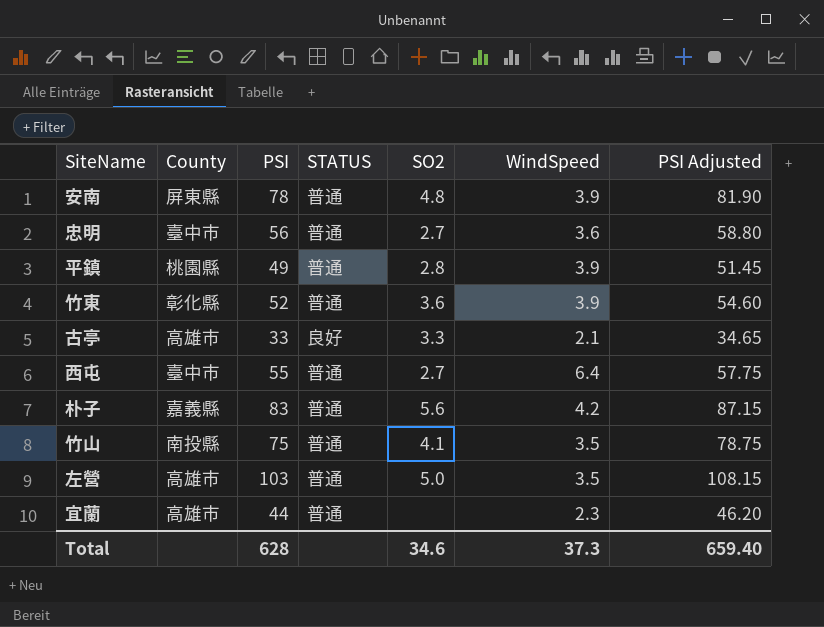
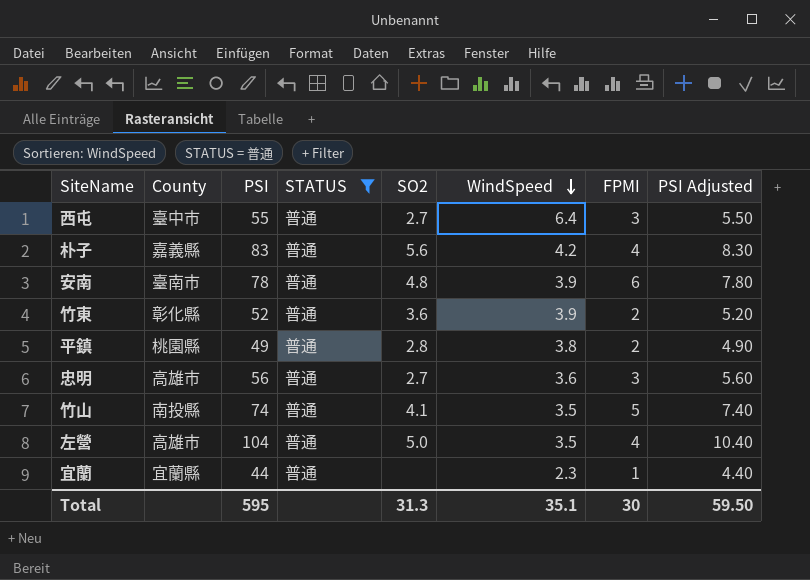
filter: none -> STATUS = 普通
row order: none -> WindSpeed descending
column FPMI | position: none -> 7
column PSI Adjusted | formula: [PSI] * 1.05 -> [PSI] * 0.1
安南 | County: 屏東縣 -> 臺南市
平鎮 | WindSpeed: 3.9 -> 3.8
忠明 | County: 臺中市 -> 高雄市
竹山 | PSI: 75 -> 74
左營 | PSI: 103 -> 104
宜蘭 | County: 高雄市 -> 宜蘭縣
Total | PSI: 628 -> 595
Total | SO2: 34.6 -> 31.3
Total | WindSpeed: 37.3 -> 35.1
Total | PSI Adjusted: 659.40 -> 59.50

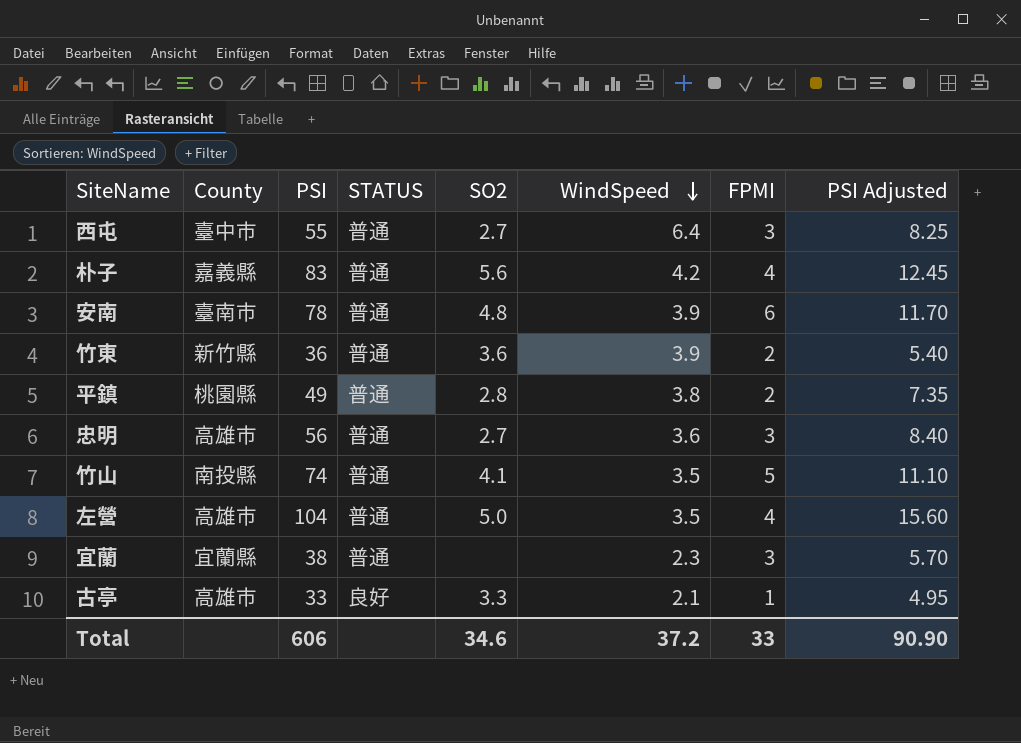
filter: STATUS = 普通 -> none
column PSI Adjusted | formula: [PSI] * 0.1 -> [PSI] * 0.15
竹東 | County: 彰化縣 -> 新竹縣
竹東 | PSI: 52 -> 36
宜蘭 | PSI: 44 -> 38
宜蘭 | FPMI: 1 -> 3
Total | PSI: 595 -> 606
Total | SO2: 31.3 -> 34.6
Total | WindSpeed: 35.1 -> 37.2
Total | FPMI: 30 -> 33
Total | PSI Adjusted: 59.50 -> 90.90

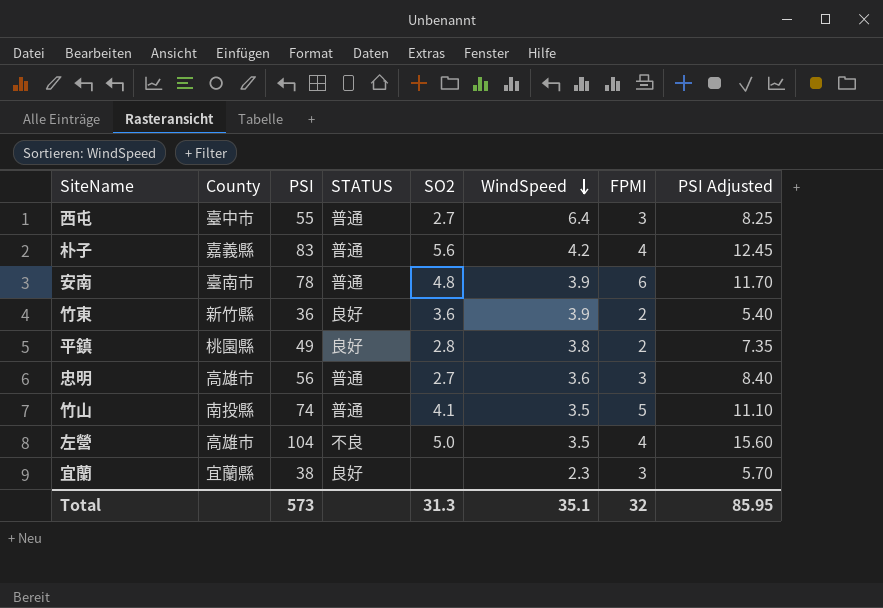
row 古亭: 高雄市 | 33 | 良好 | 3.3 | 2.1 | 1 | 4.95 -> none
竹東 | STATUS: 普通 -> 良好
平鎮 | STATUS: 普通 -> 良好
左營 | STATUS: 普通 -> 不良
宜蘭 | STATUS: 普通 -> 良好
Total | PSI: 606 -> 573
Total | SO2: 34.6 -> 31.3
Total | WindSpeed: 37.2 -> 35.1
Total | FPMI: 33 -> 32
Total | PSI Adjusted: 90.90 -> 85.95

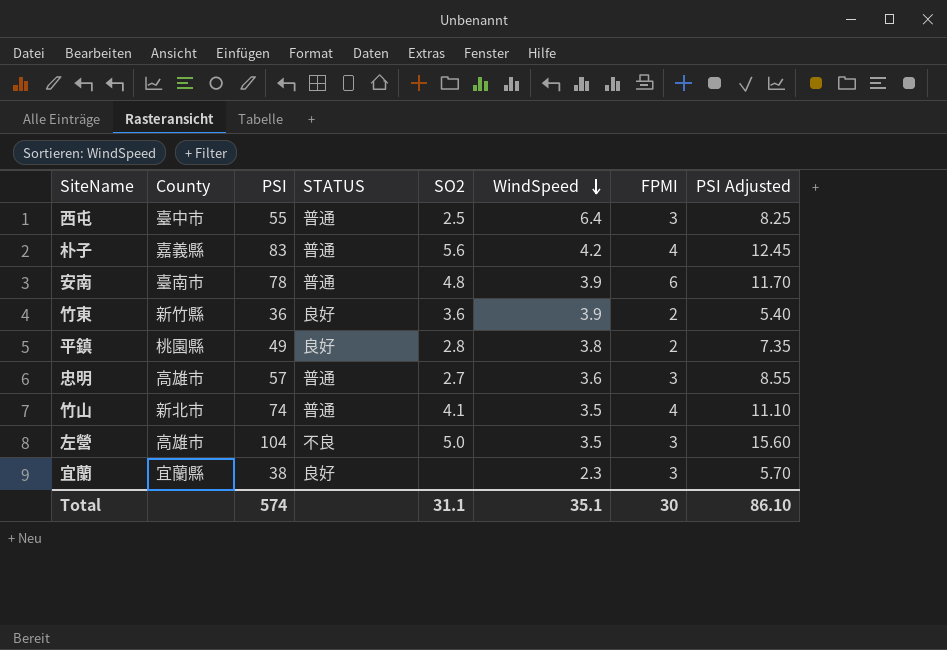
西屯 | SO2: 2.7 -> 2.5
忠明 | PSI: 56 -> 57
忠明 | PSI Adjusted: 8.40 -> 8.55
竹山 | County: 南投縣 -> 新北市
竹山 | FPMI: 5 -> 4
左營 | FPMI: 4 -> 3
Total | PSI: 573 -> 574
Total | SO2: 31.3 -> 31.1
Total | FPMI: 32 -> 30
Total | PSI Adjusted: 85.95 -> 86.10

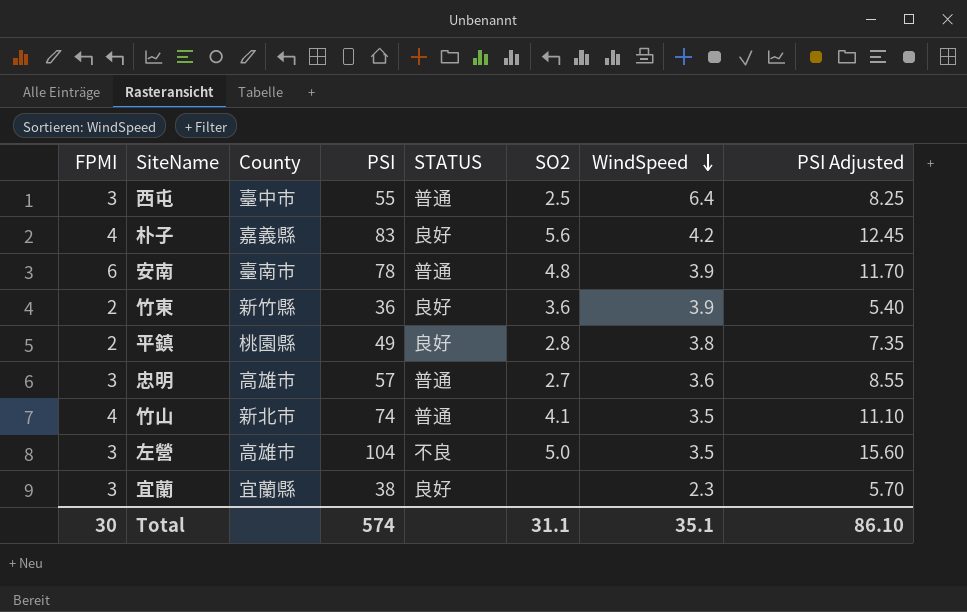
column FPMI | position: 7 -> 1
朴子 | STATUS: 普通 -> 良好

